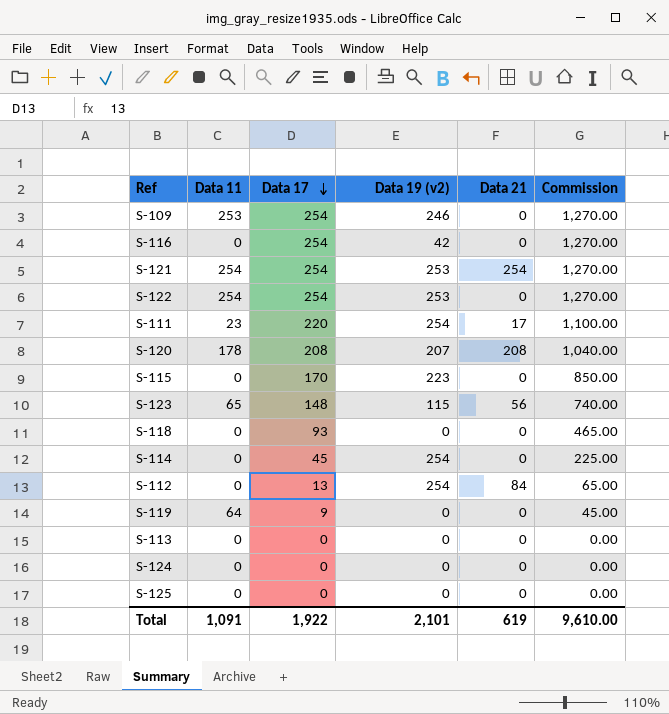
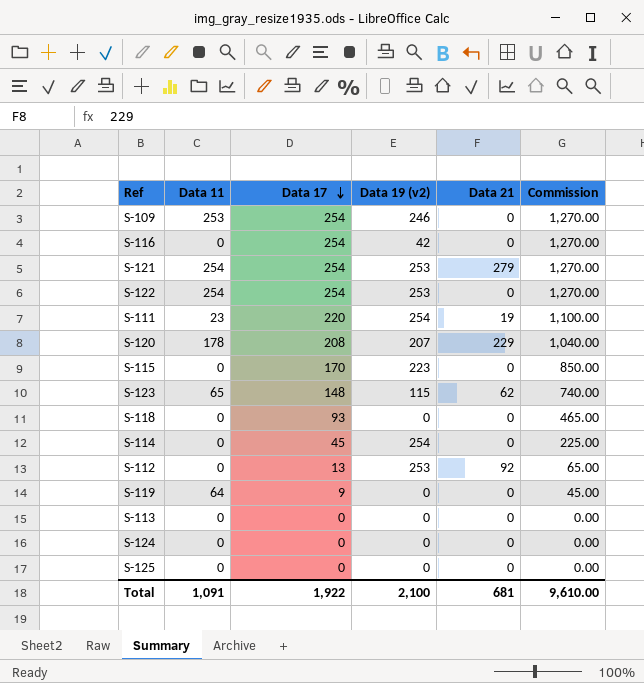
S-121 | Data 21: 254 -> 279
S-111 | Data 21: 17 -> 19
S-120 | Data 21: 208 -> 229
S-123 | Data 21: 56 -> 62
S-112 | Data 19 (v2): 254 -> 253
S-112 | Data 21: 84 -> 92
Total | Data 19 (v2): 2,101 -> 2,100
Total | Data 21: 619 -> 681

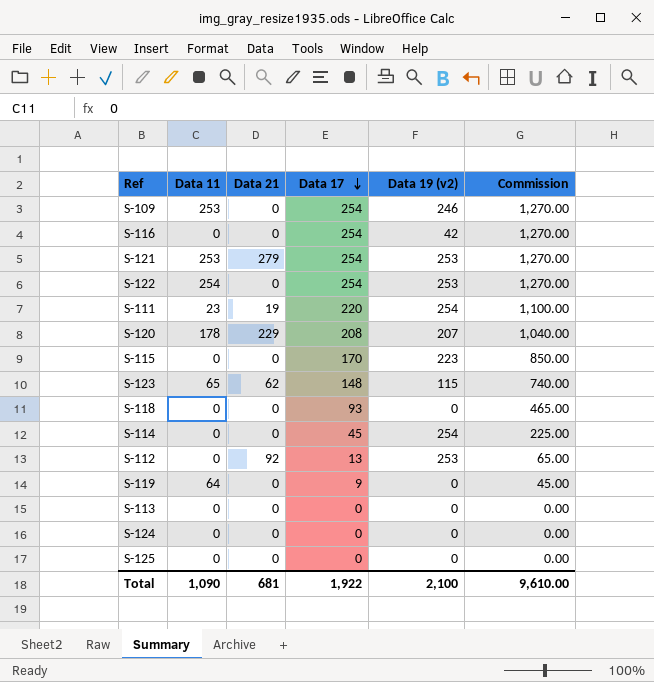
column Data 21 | position: 5 -> 3
S-121 | Data 11: 254 -> 253
Total | Data 11: 1,091 -> 1,090

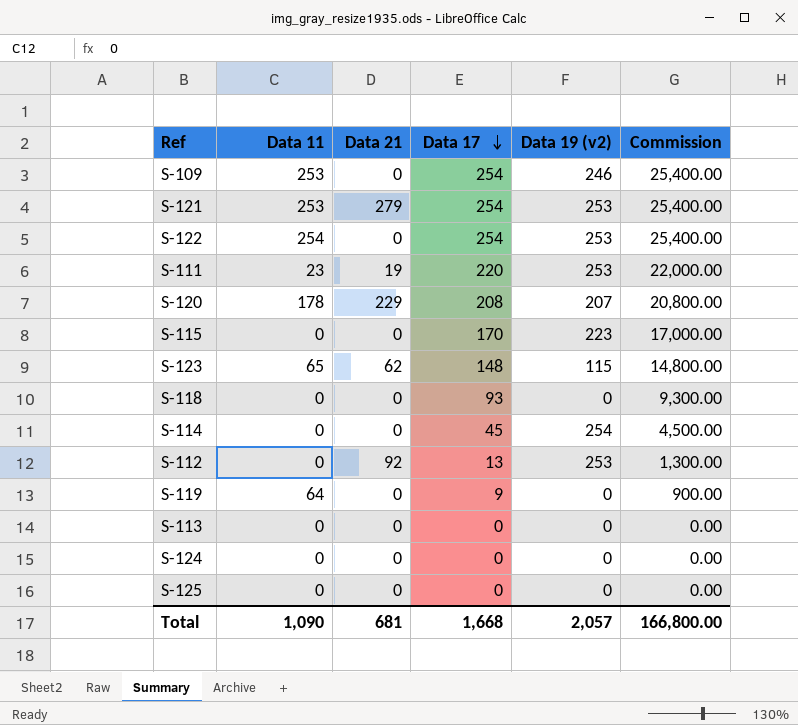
column Commission | formula: [Data 17] * 5 -> [Data 17] * 100
row S-116: 0 | 0 | 254 | 42 | 1,270.00 -> none
S-111 | Data 19 (v2): 254 -> 253
Total | Data 17: 1,922 -> 1,668
Total | Data 19 (v2): 2,100 -> 2,057
Total | Commission: 9,610.00 -> 166,800.00

